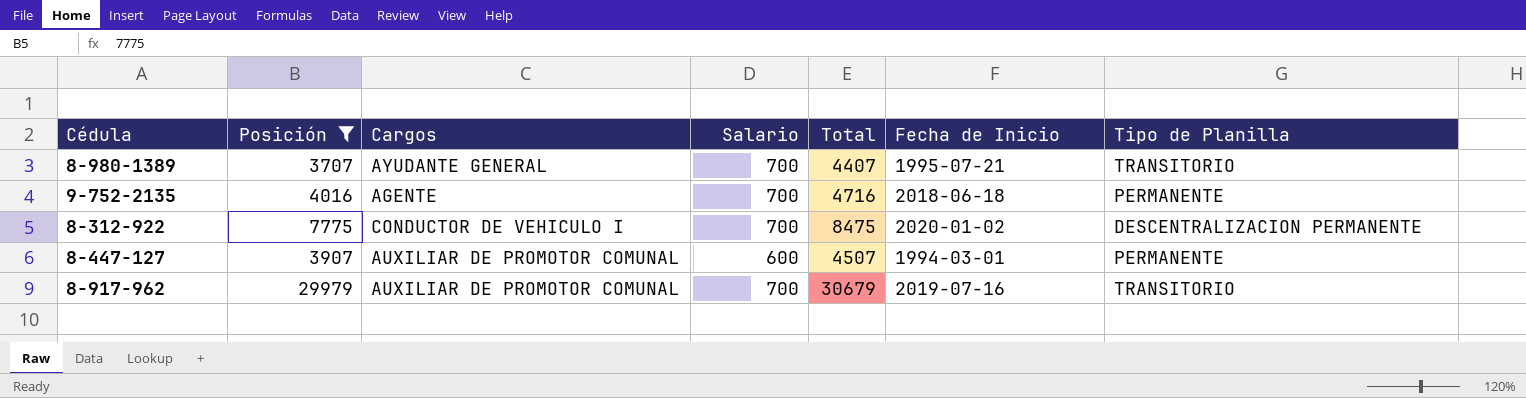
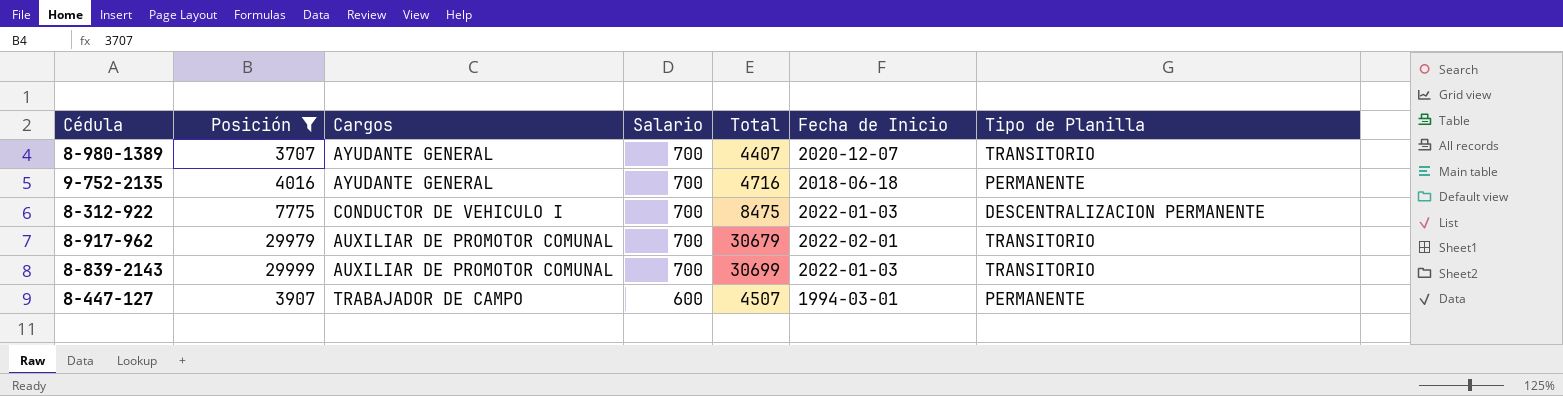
row order: none -> Salario descending
8-980-1389 | Fecha de Inicio: 1995-07-21 -> 2020-12-07
9-752-2135 | Cargos: AGENTE -> AYUDANTE GENERAL
8-312-922 | Fecha de Inicio: 2020-01-02 -> 2022-01-03
8-917-962 | Fecha de Inicio: 2019-07-16 -> 2022-02-01
row 8-839-2143: none -> 29999 | AUXILIAR DE PROMOTOR COMUNAL | 700 | 30699 | 2022-01-03 | TRANSITORIO
8-447-127 | Cargos: AUXILIAR DE PROMOTOR COMUNAL -> TRABAJADOR DE CAMPO

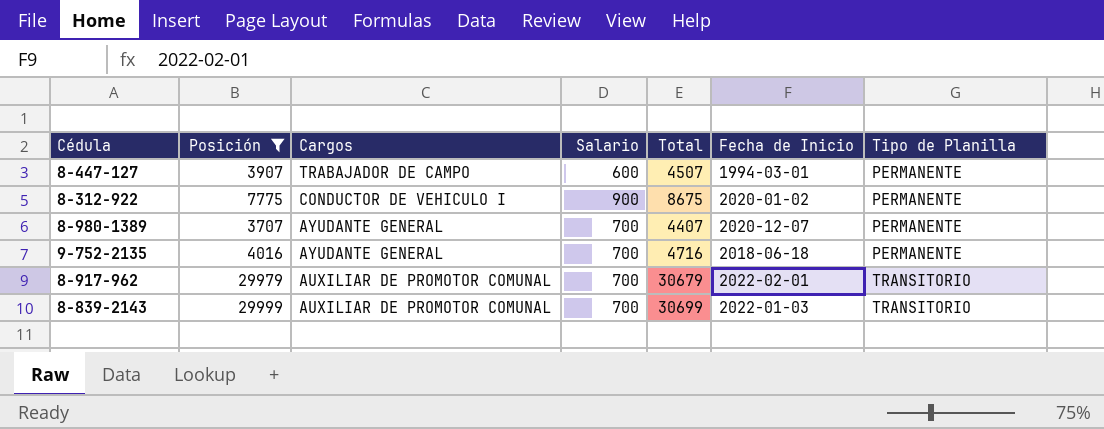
row order: Salario descending -> Cargos descending
8-312-922 | Salario: 700 -> 900
8-312-922 | Total: 8475 -> 8675
8-312-922 | Fecha de Inicio: 2022-01-03 -> 2020-01-02
8-312-922 | Tipo de Planilla: DESCENTRALIZACION PERMANENTE -> PERMANENTE
8-980-1389 | Tipo de Planilla: TRANSITORIO -> PERMANENTE

